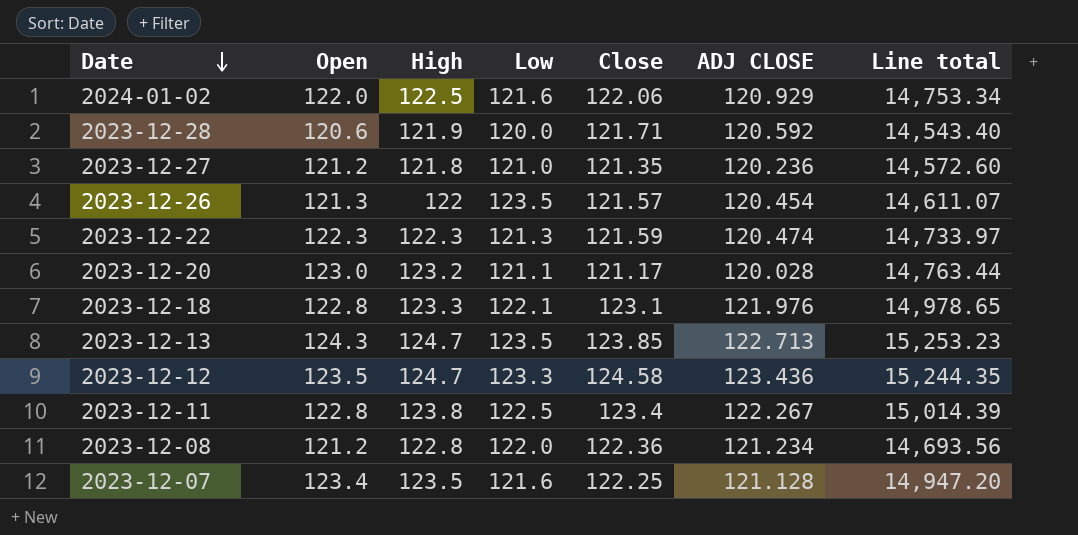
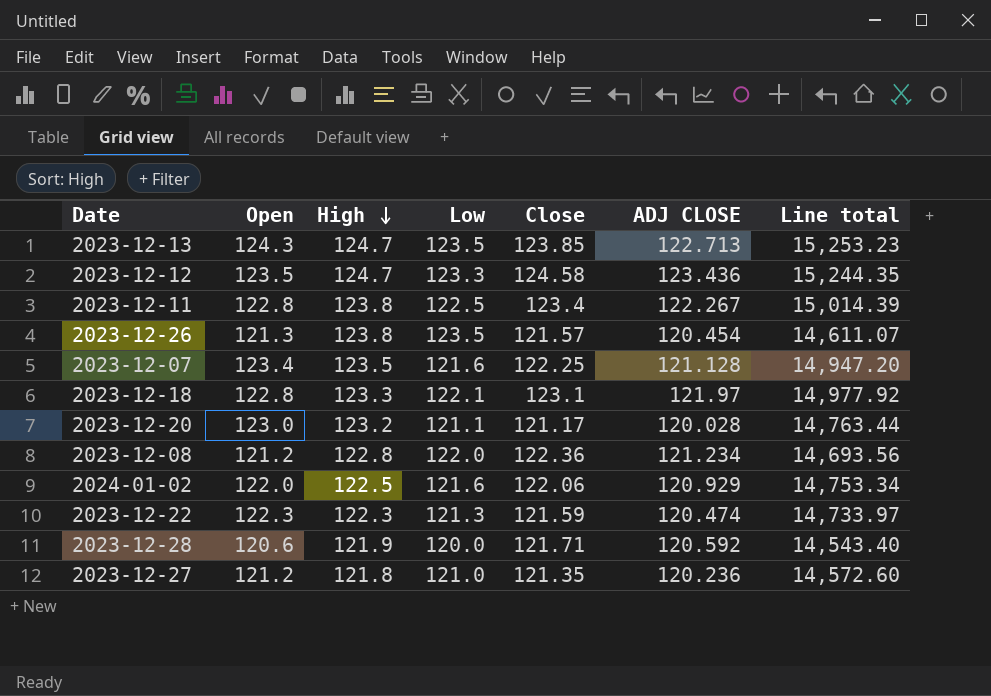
row order: Date descending -> High descending
2023-12-26 | High: 122 -> 123.8
2023-12-18 | ADJ CLOSE: 121.976 -> 121.97
2023-12-18 | Line total: 14,978.65 -> 14,977.92

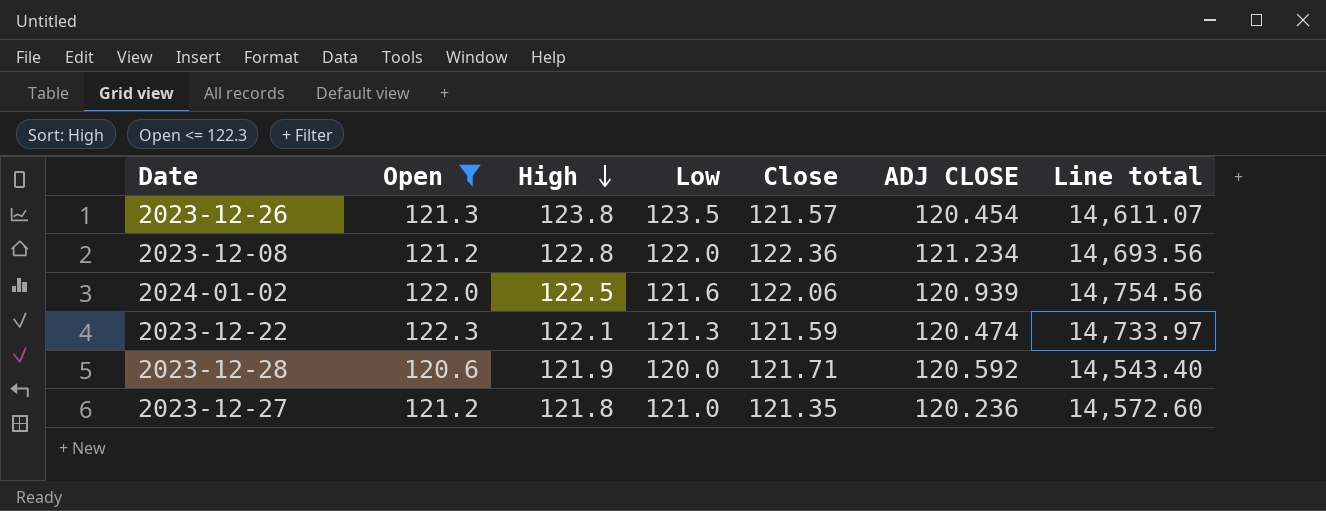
filter: none -> Open <= 122.3
2024-01-02 | ADJ CLOSE: 120.929 -> 120.939
2024-01-02 | Line total: 14,753.34 -> 14,754.56
2023-12-22 | High: 122.3 -> 122.1

